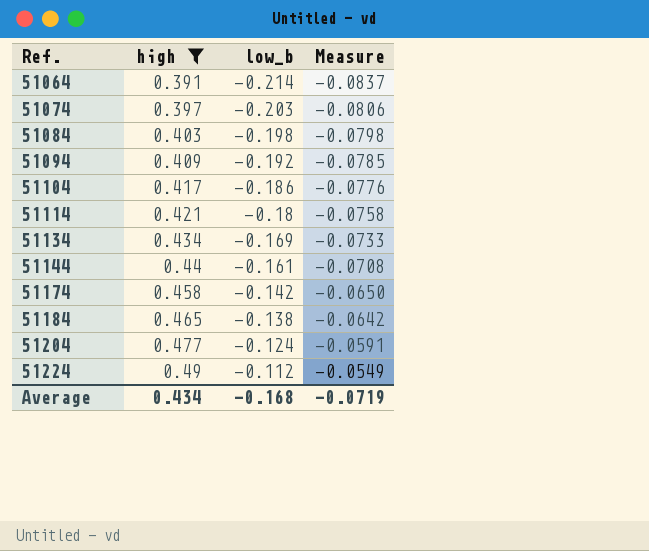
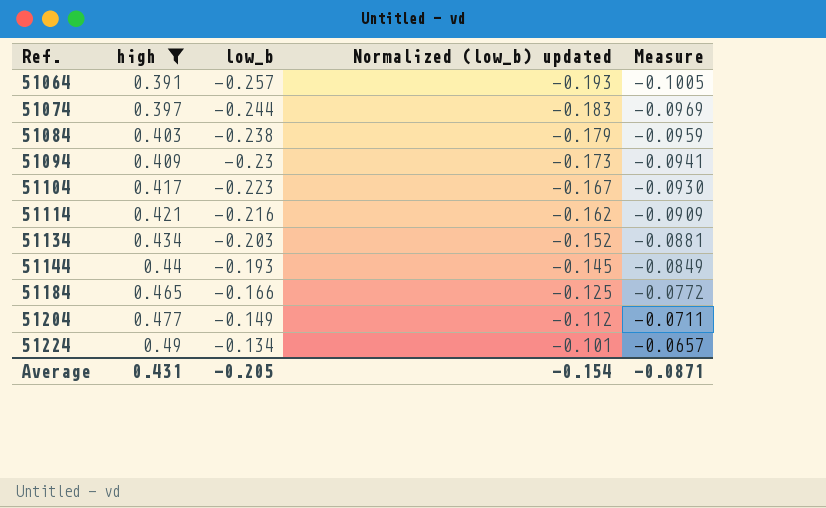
column Normalized (low_b) updated | formula: none -> [low_b] * 0.75
row 51174: 0.458 | -0.142 | -0.0650 -> none
51064 | low_b: -0.214 -> -0.257
51064 | Measure: -0.0837 -> -0.1005
51074 | low_b: -0.203 -> -0.244
51074 | Measure: -0.0806 -> -0.0969
51084 | low_b: -0.198 -> -0.238
51084 | Measure: -0.0798 -> -0.0959
51094 | low_b: -0.192 -> -0.23
51094 | Measure: -0.0785 -> -0.0941
51104 | low_b: -0.186 -> -0.223
51104 | Measure: -0.0776 -> -0.0930
51114 | low_b: -0.18 -> -0.216
51114 | Measure: -0.0758 -> -0.0909
51134 | low_b: -0.169 -> -0.203
51134 | Measure: -0.0733 -> -0.0881
51144 | low_b: -0.161 -> -0.193
51144 | Measure: -0.0708 -> -0.0849
51184 | low_b: -0.138 -> -0.166
51184 | Measure: -0.0642 -> -0.0772
51204 | low_b: -0.124 -> -0.149
51204 | Measure: -0.0591 -> -0.0711
51224 | low_b: -0.112 -> -0.134
51224 | Measure: -0.0549 -> -0.0657
Average | high: 0.434 -> 0.431
Average | low_b: -0.168 -> -0.205
Average | Measure: -0.0719 -> -0.0871

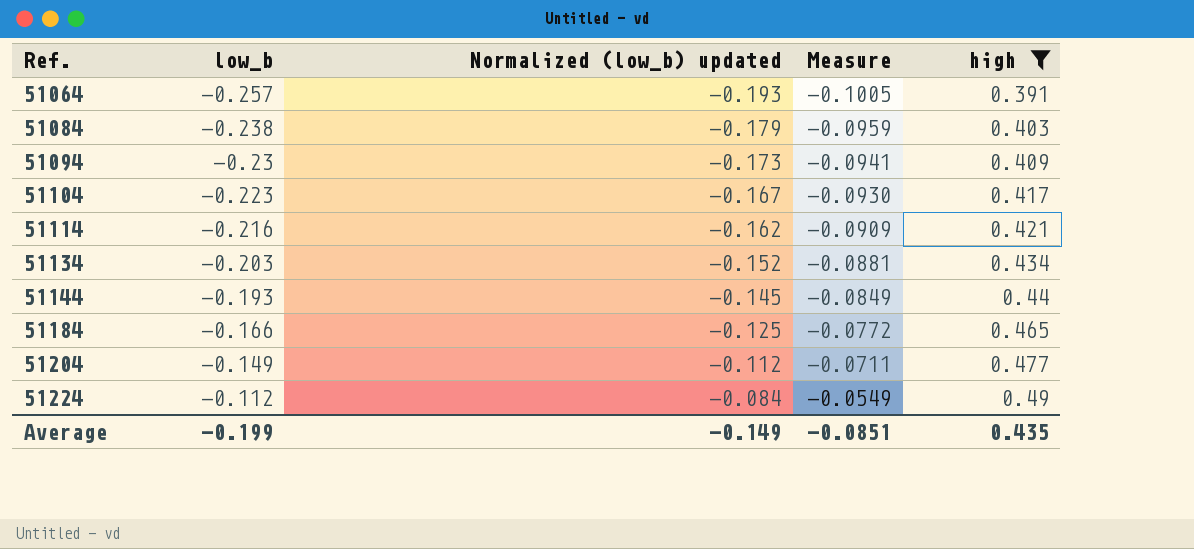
column high | position: 2 -> 5
row 51074: 0.397 | -0.244 | -0.183 | -0.0969 -> none
51224 | low_b: -0.134 -> -0.112
51224 | Normalized (low_b) updated: -0.101 -> -0.084
51224 | Measure: -0.0657 -> -0.0549
Average | low_b: -0.205 -> -0.199
Average | Normalized (low_b) updated: -0.154 -> -0.149
Average | Measure: -0.0871 -> -0.0851
Average | high: 0.431 -> 0.435

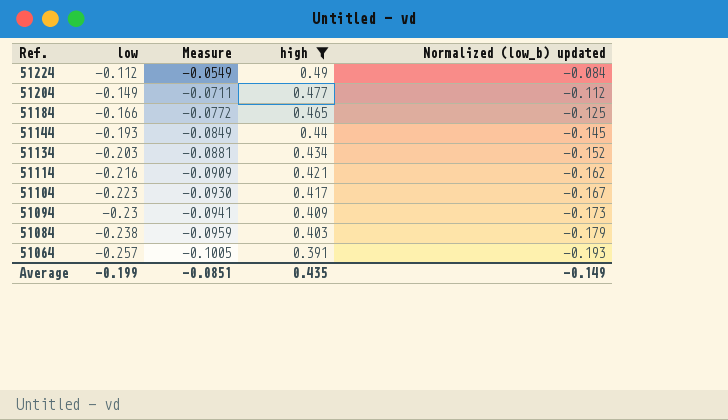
row order: Ref. ascending -> Ref. descending
column name: low_b -> low
column Normalized (low_b) updated | position: 3 -> 5

